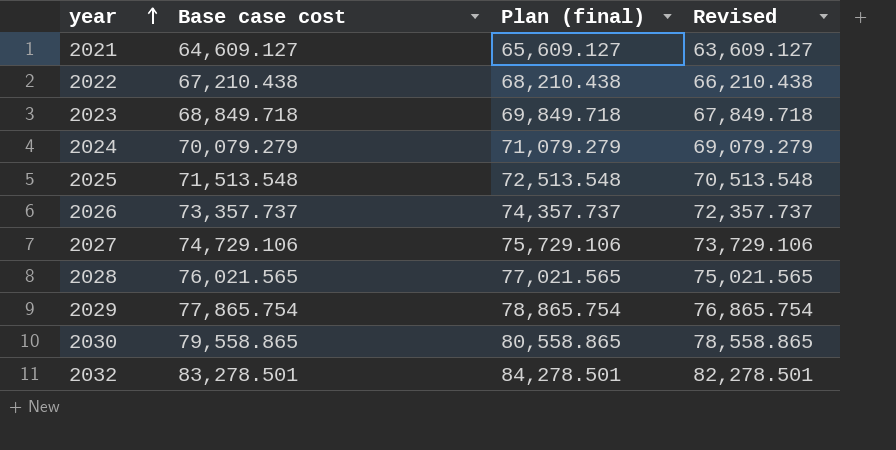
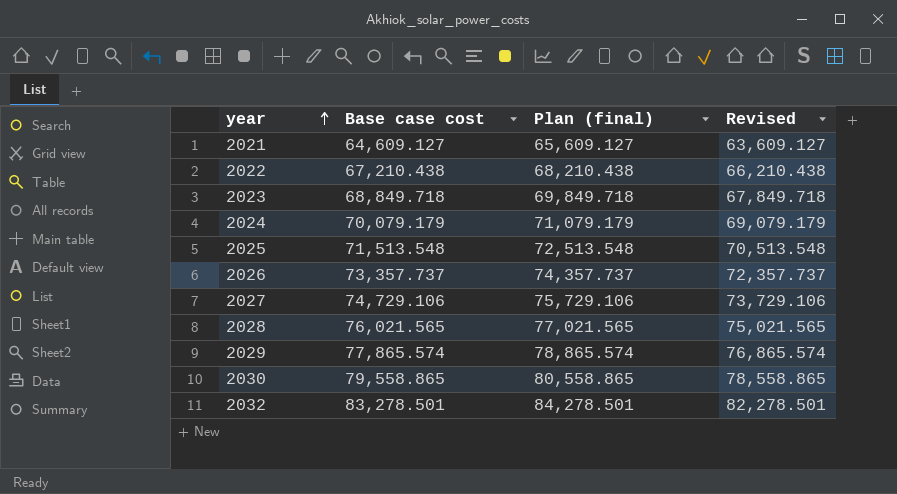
2024 | Base case cost: 70,079.279 -> 70,079.179
2024 | Plan (final): 71,079.279 -> 71,079.179
2024 | Revised: 69,079.279 -> 69,079.179
2029 | Base case cost: 77,865.754 -> 77,865.574
2029 | Plan (final): 78,865.754 -> 78,865.574
2029 | Revised: 76,865.754 -> 76,865.574

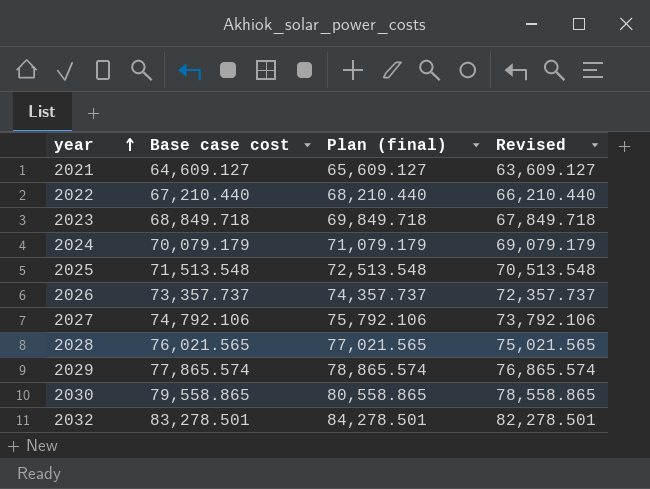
2022 | Base case cost: 67,210.438 -> 67,210.440
2022 | Plan (final): 68,210.438 -> 68,210.440
2022 | Revised: 66,210.438 -> 66,210.440
2027 | Base case cost: 74,729.106 -> 74,792.106
2027 | Plan (final): 75,729.106 -> 75,792.106
2027 | Revised: 73,729.106 -> 73,792.106

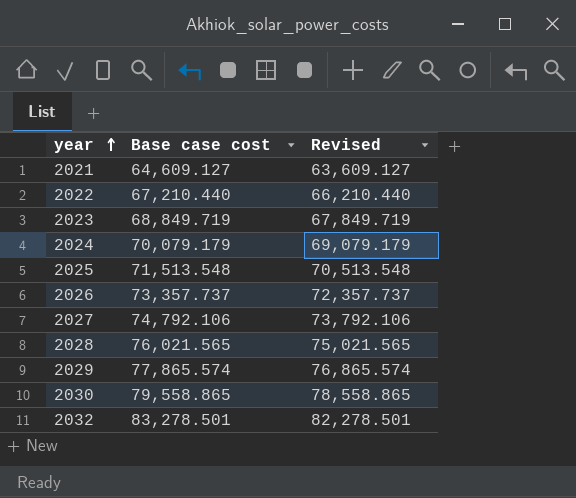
column Plan (final) | formula: [Base case cost] + 1000 -> none
2023 | Base case cost: 68,849.718 -> 68,849.719
2023 | Revised: 67,849.718 -> 67,849.719

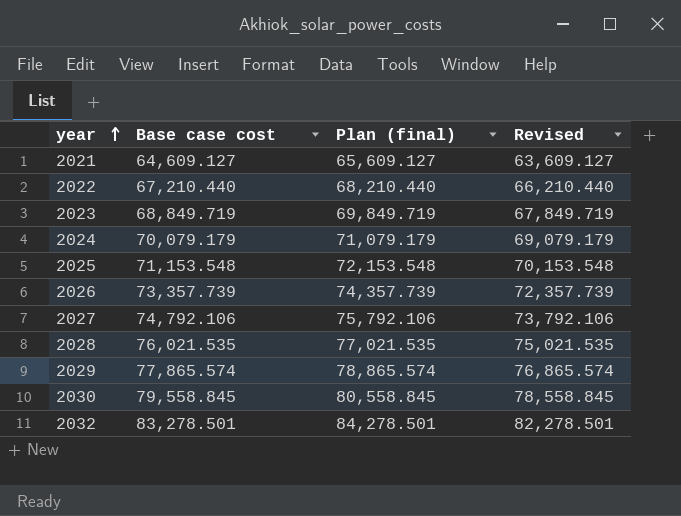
column Plan (final) | formula: none -> [Base case cost] + 1000
2025 | Base case cost: 71,513.548 -> 71,153.548
2025 | Revised: 70,513.548 -> 70,153.548
2026 | Base case cost: 73,357.737 -> 73,357.739
2026 | Revised: 72,357.737 -> 72,357.739
2028 | Base case cost: 76,021.565 -> 76,021.535
2028 | Revised: 75,021.565 -> 75,021.535
2030 | Base case cost: 79,558.865 -> 79,558.845
2030 | Revised: 78,558.865 -> 78,558.845

